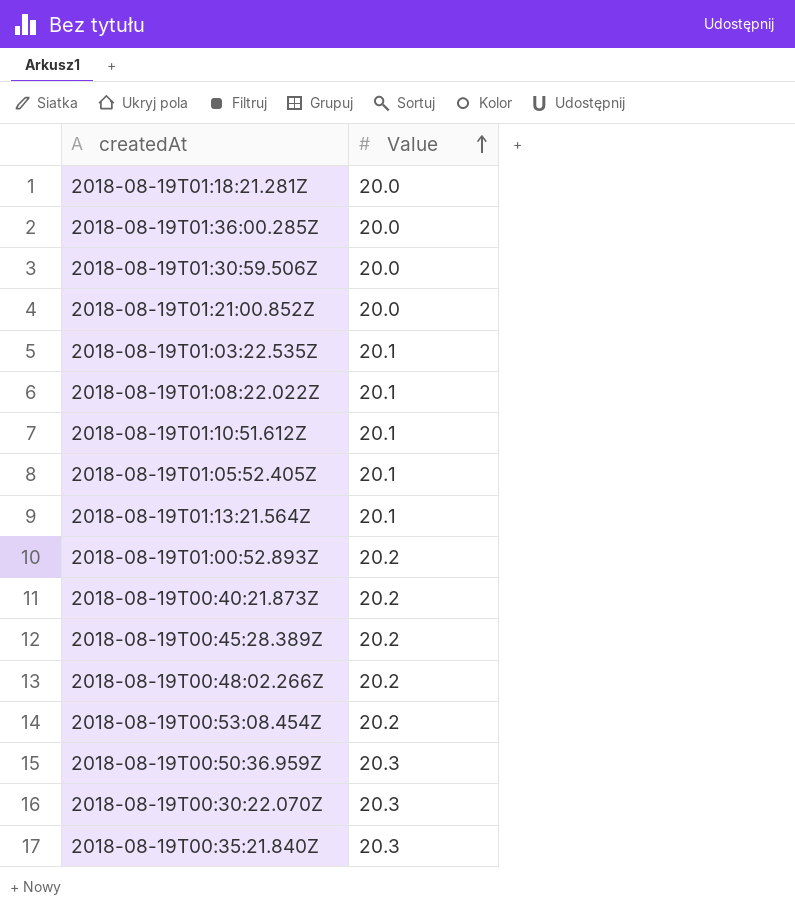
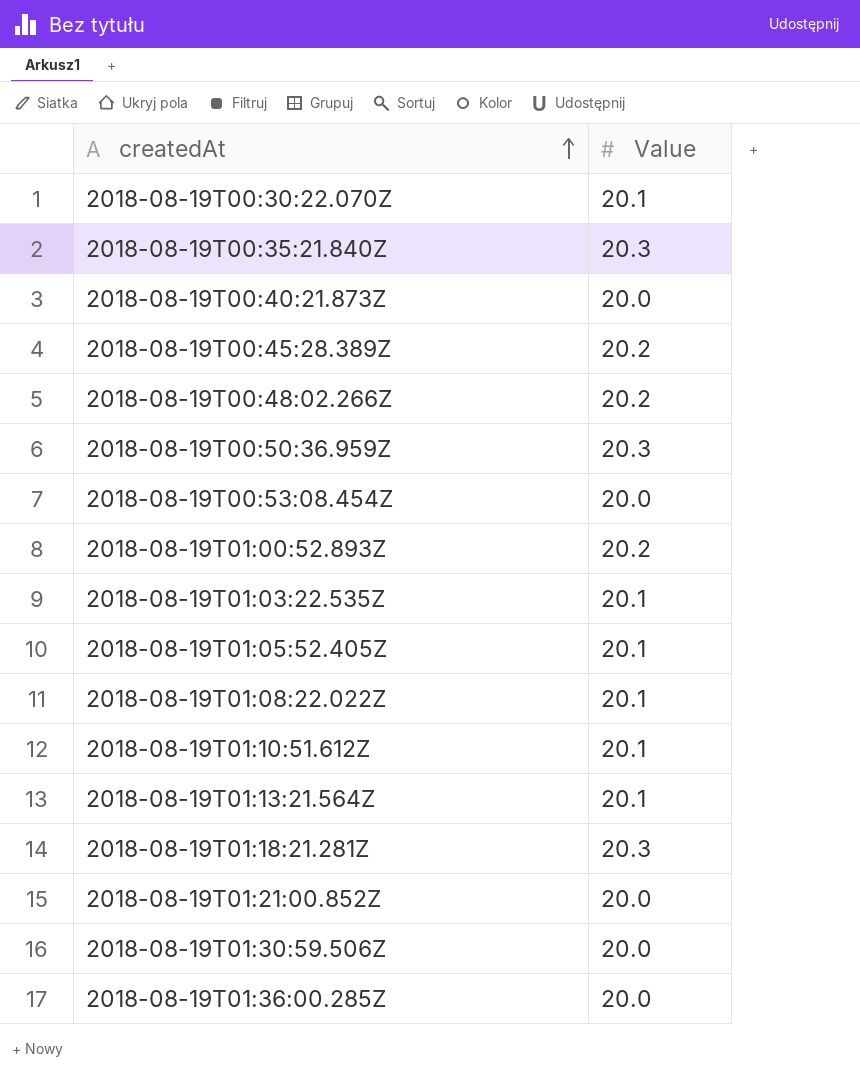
row order: Value ascending -> createdAt ascending
2018-08-19T00:30:22.070Z | Value: 20.3 -> 20.1
2018-08-19T00:40:21.873Z | Value: 20.2 -> 20.0
2018-08-19T00:53:08.454Z | Value: 20.2 -> 20.0
2018-08-19T01:18:21.281Z | Value: 20.0 -> 20.3

